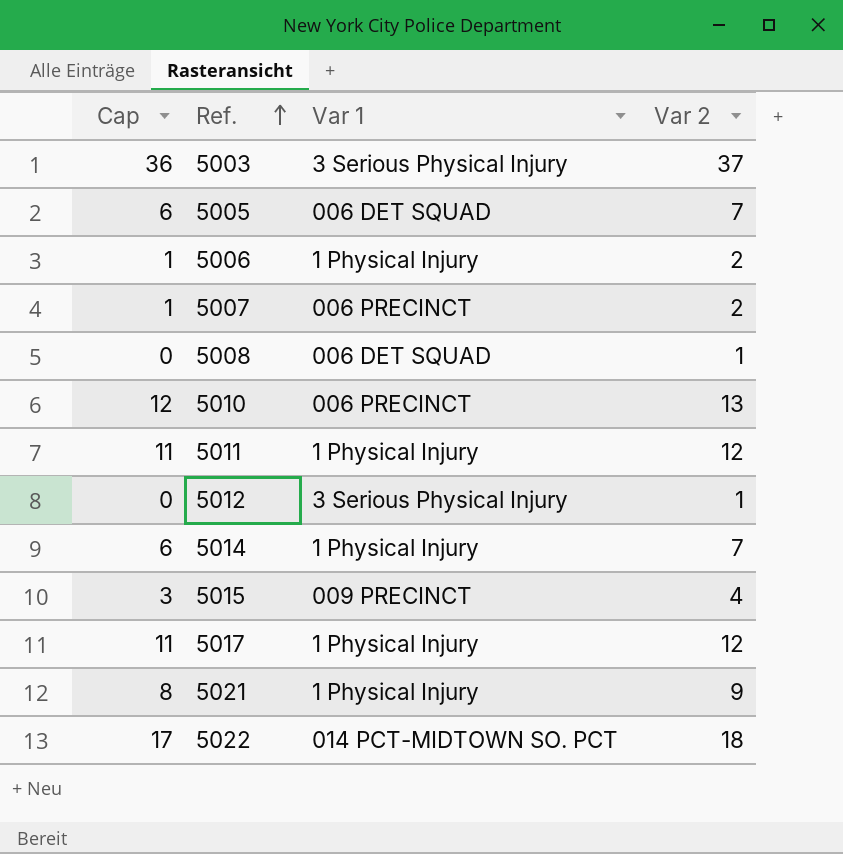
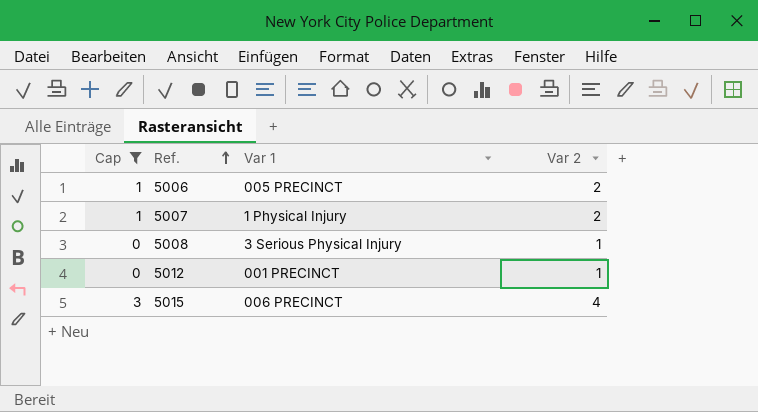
filter: none -> Cap <= 3
5006 | Var 1: 1 Physical Injury -> 005 PRECINCT
5007 | Var 1: 006 PRECINCT -> 1 Physical Injury
5008 | Var 1: 006 DET SQUAD -> 3 Serious Physical Injury
5012 | Var 1: 3 Serious Physical Injury -> 001 PRECINCT
5015 | Var 1: 009 PRECINCT -> 006 PRECINCT

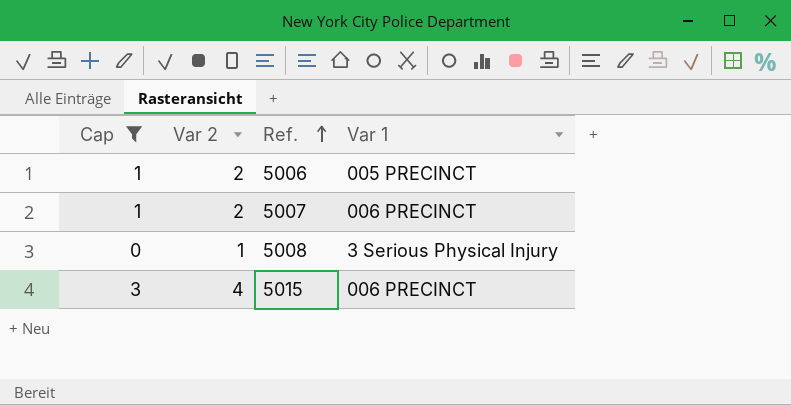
column Var 2 | position: 4 -> 2
row 5012: 0 | 001 PRECINCT | 1 -> none
5007 | Var 1: 1 Physical Injury -> 006 PRECINCT

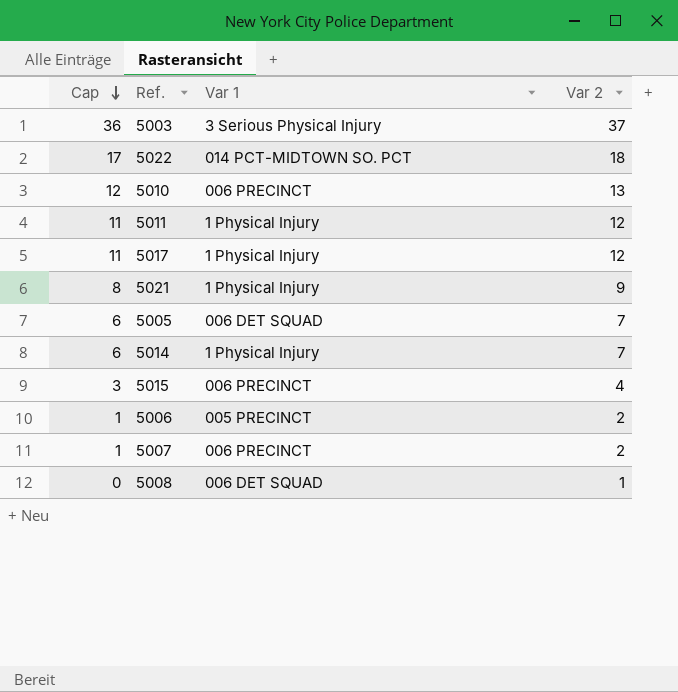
filter: Cap <= 3 -> none
row order: Ref. ascending -> Cap descending
column Var 2 | position: 2 -> 4
5008 | Var 1: 3 Serious Physical Injury -> 006 DET SQUAD

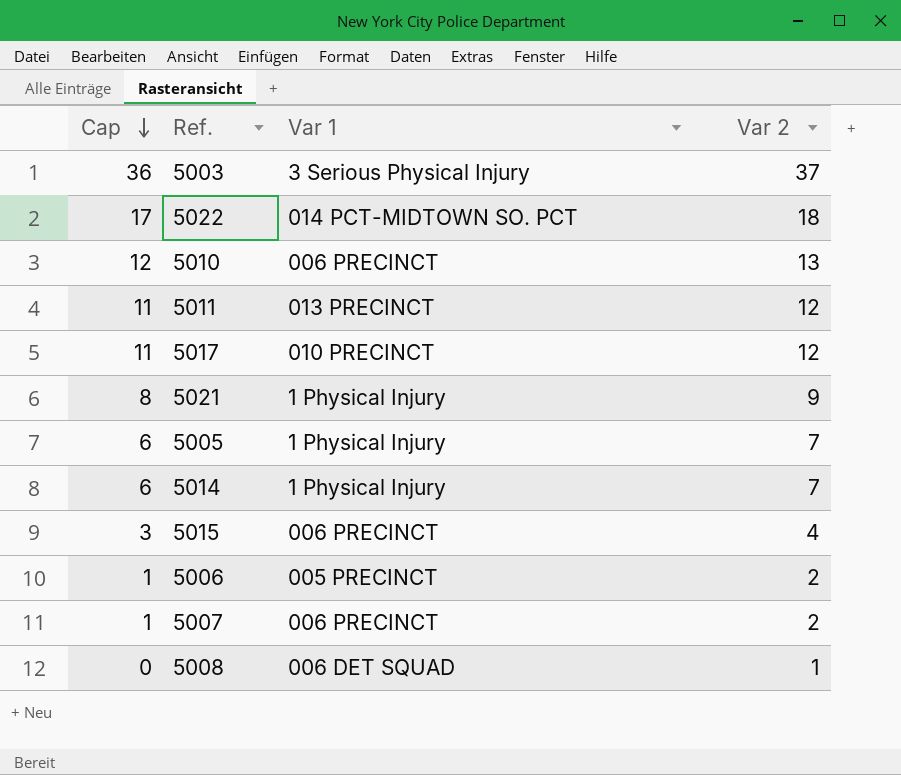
5011 | Var 1: 1 Physical Injury -> 013 PRECINCT
5017 | Var 1: 1 Physical Injury -> 010 PRECINCT
5005 | Var 1: 006 DET SQUAD -> 1 Physical Injury

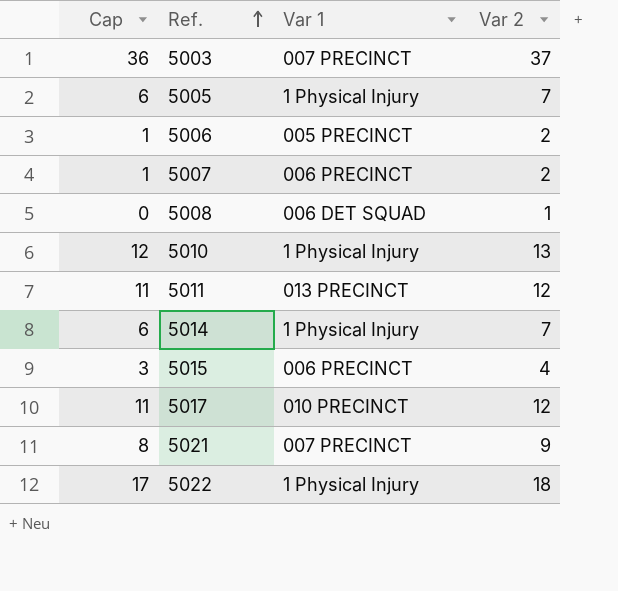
row order: Cap descending -> Ref. ascending
5003 | Var 1: 3 Serious Physical Injury -> 007 PRECINCT
5010 | Var 1: 006 PRECINCT -> 1 Physical Injury
5021 | Var 1: 1 Physical Injury -> 007 PRECINCT
5022 | Var 1: 014 PCT-MIDTOWN SO. PCT -> 1 Physical Injury

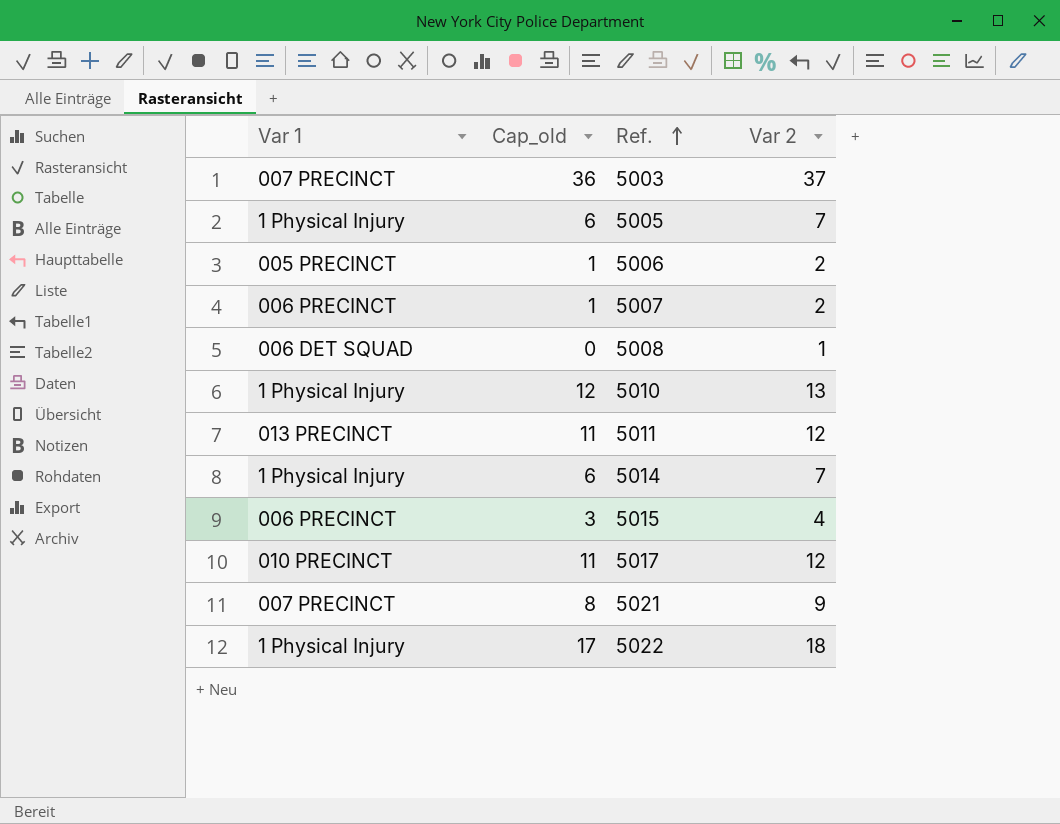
column Var 1 | position: 3 -> 1
column name: Cap -> Cap_old

